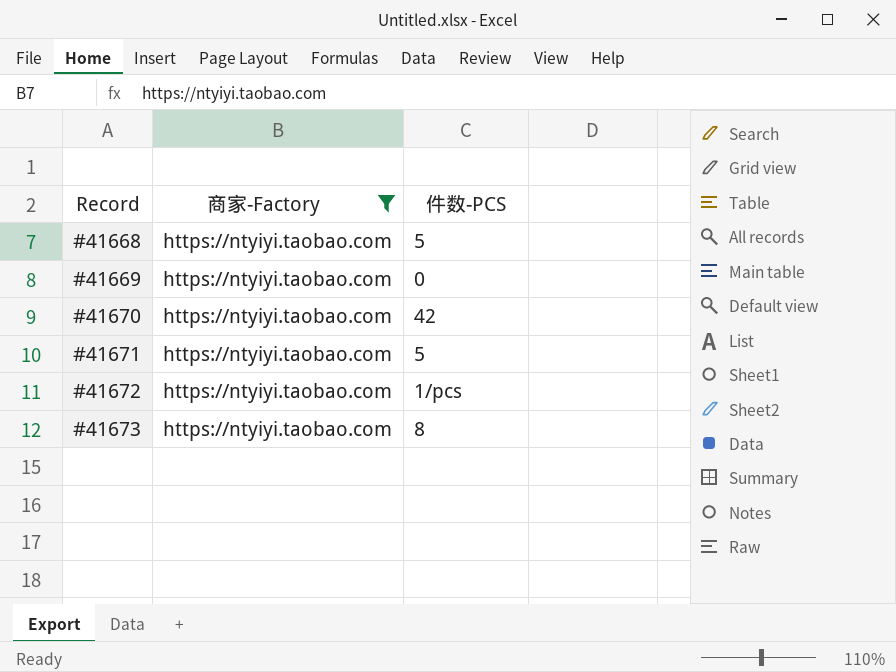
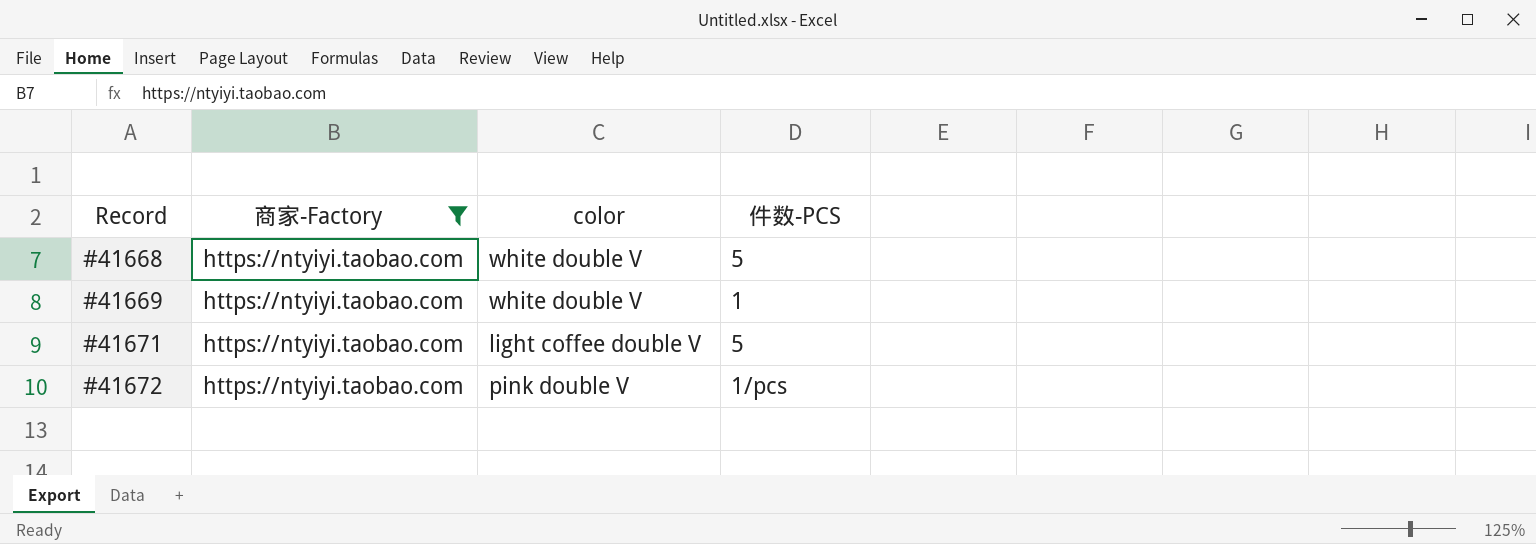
column color | position: none -> 3
row #41670: https://ntyiyi.taobao.com | 42 -> none
row #41673: https://ntyiyi.taobao.com | 8 -> none
#41669 | 件数-PCS: 0 -> 1

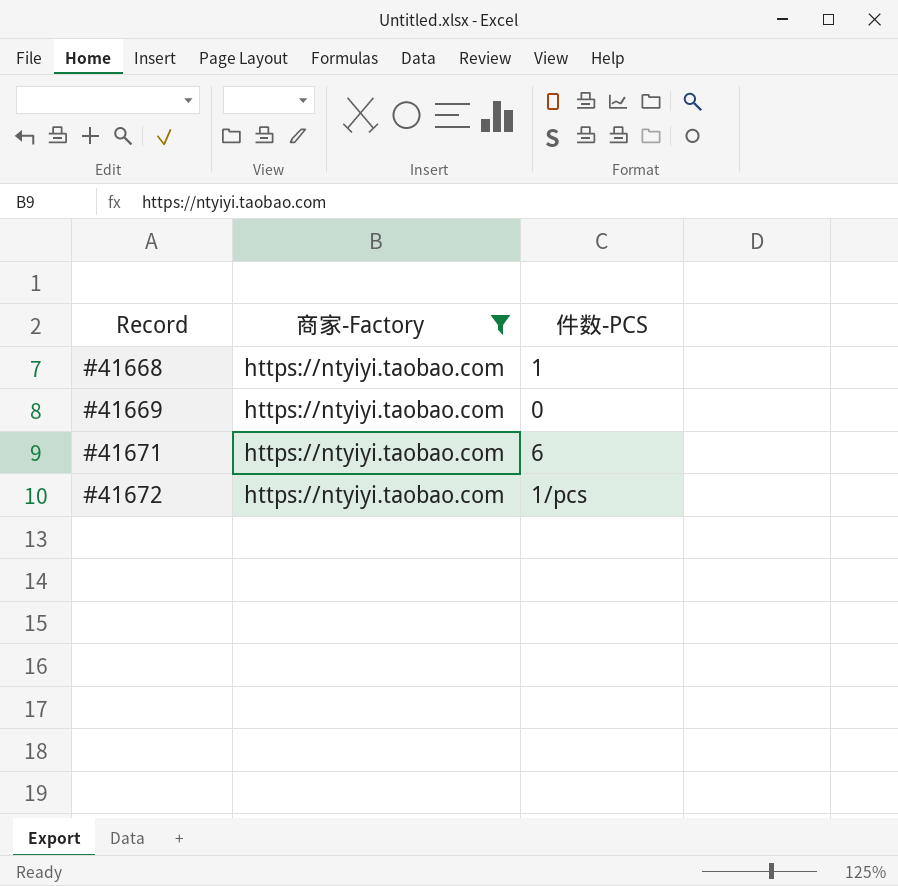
column color | position: 3 -> none
#41668 | 件数-PCS: 5 -> 1
#41669 | 件数-PCS: 1 -> 0
#41671 | 件数-PCS: 5 -> 6

